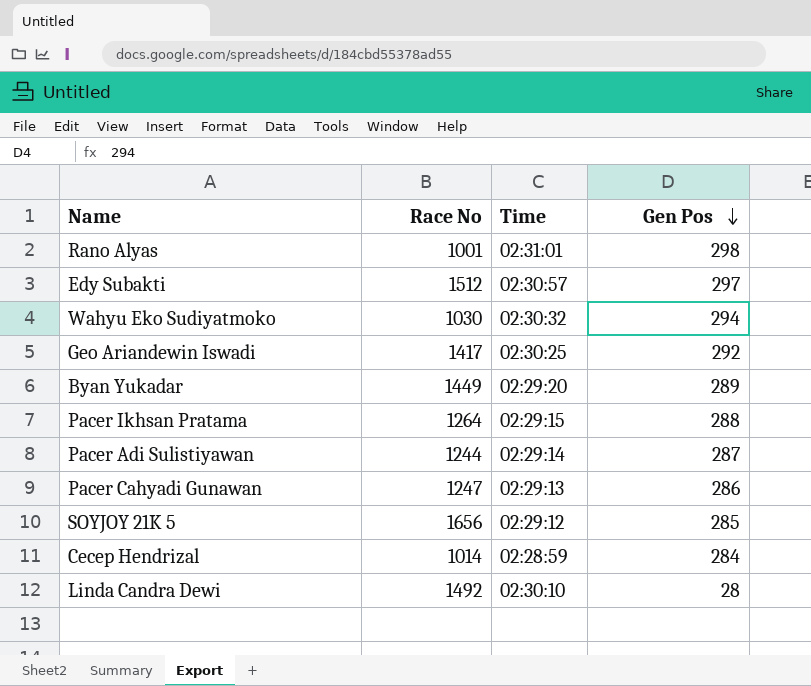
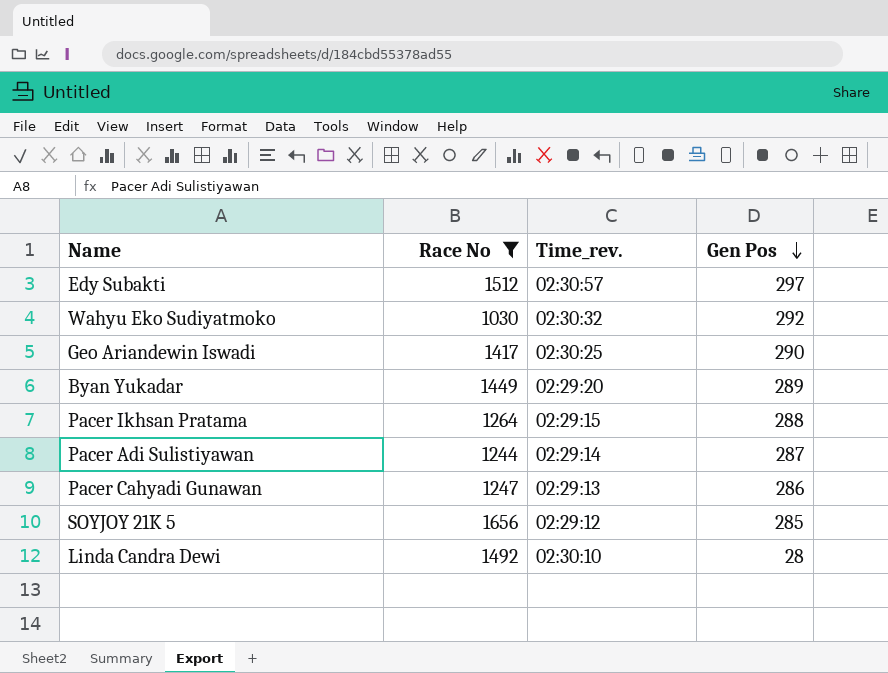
filter: none -> Race No >= 1030
column name: Time -> Time_rev.
Wahyu Eko Sudiyatmoko | Gen Pos: 294 -> 292
Geo Ariandewin Iswadi | Gen Pos: 292 -> 290

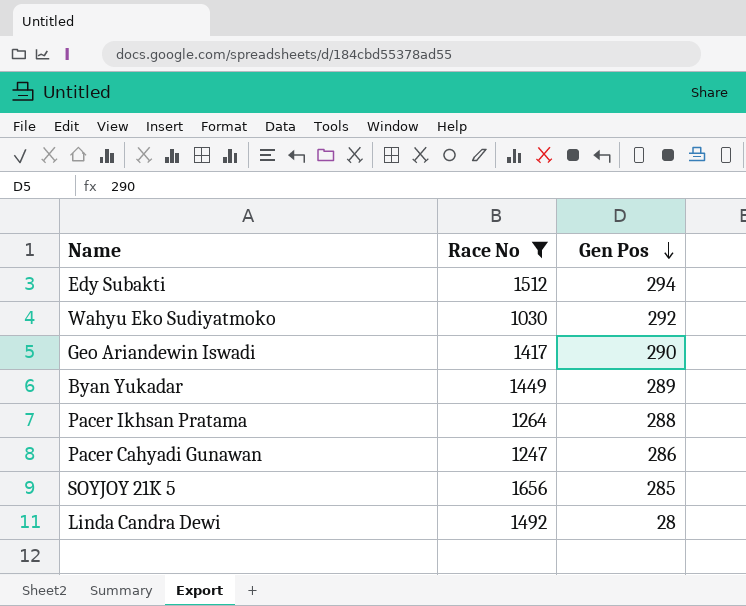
column Time_rev. | position: 3 -> none
row Pacer Adi Sulistiyawan: 1244 | 02:29:14 | 287 -> none
Edy Subakti | Gen Pos: 297 -> 294

